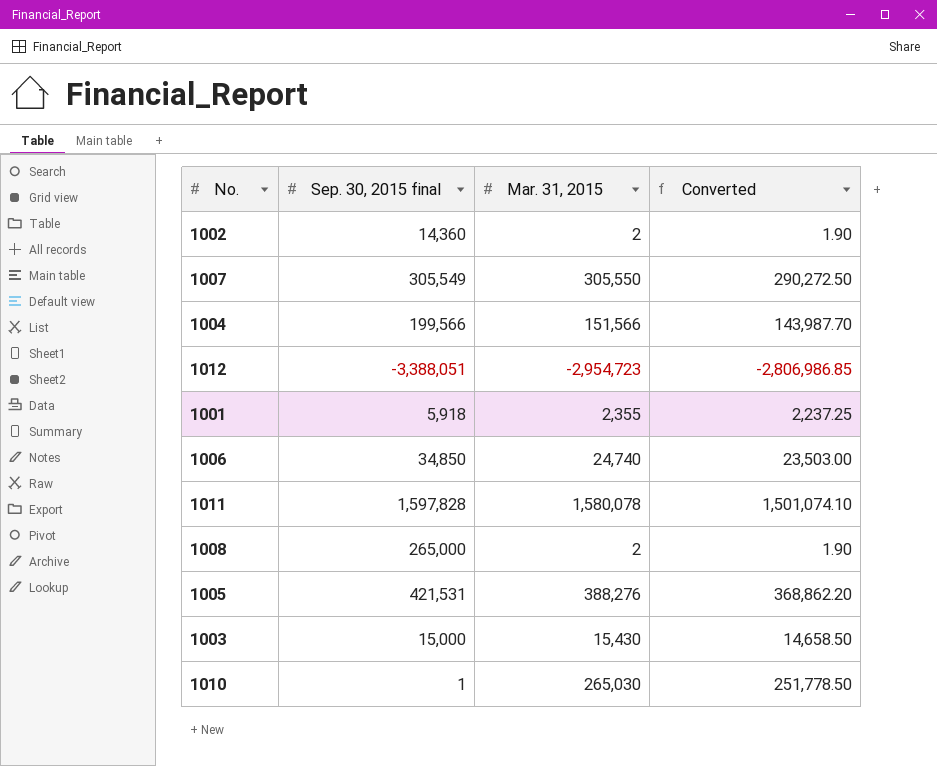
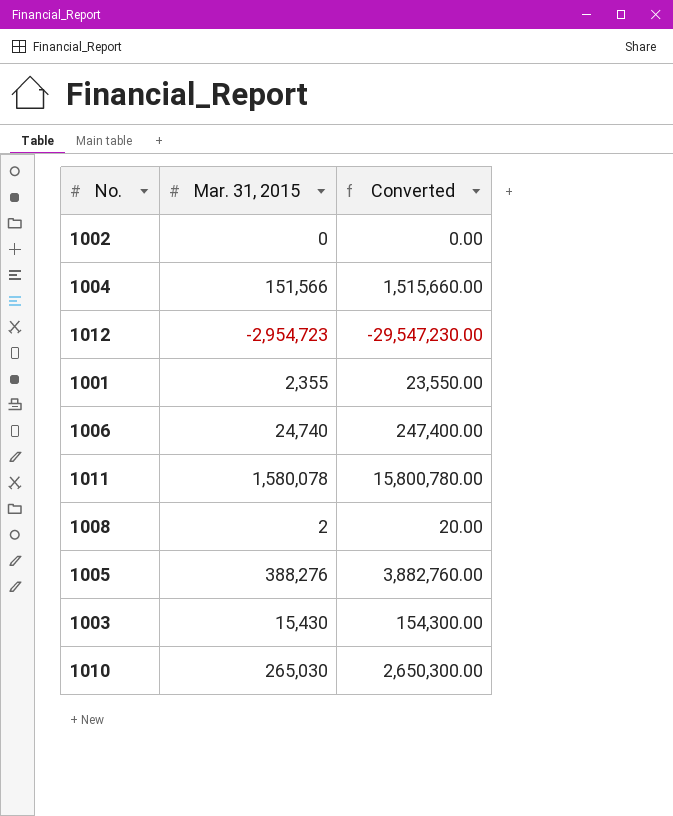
column Sep. 30, 2015 final | position: 2 -> none
column Converted | formula: [Mar. 31, 2015] * 0.95 -> [Mar. 31, 2015] * 10
row 1007: 305,549 | 305,550 | 290,272.50 -> none
1002 | Mar. 31, 2015: 2 -> 0

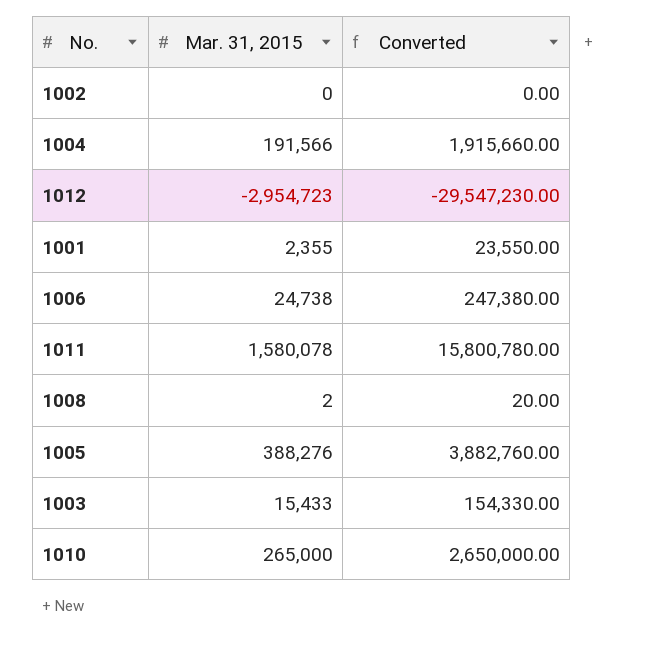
1004 | Mar. 31, 2015: 151,566 -> 191,566
1004 | Converted: 1,515,660.00 -> 1,915,660.00
1006 | Mar. 31, 2015: 24,740 -> 24,738
1006 | Converted: 247,400.00 -> 247,380.00
1003 | Mar. 31, 2015: 15,430 -> 15,433
1003 | Converted: 154,300.00 -> 154,330.00
1010 | Mar. 31, 2015: 265,030 -> 265,000
1010 | Converted: 2,650,300.00 -> 2,650,000.00

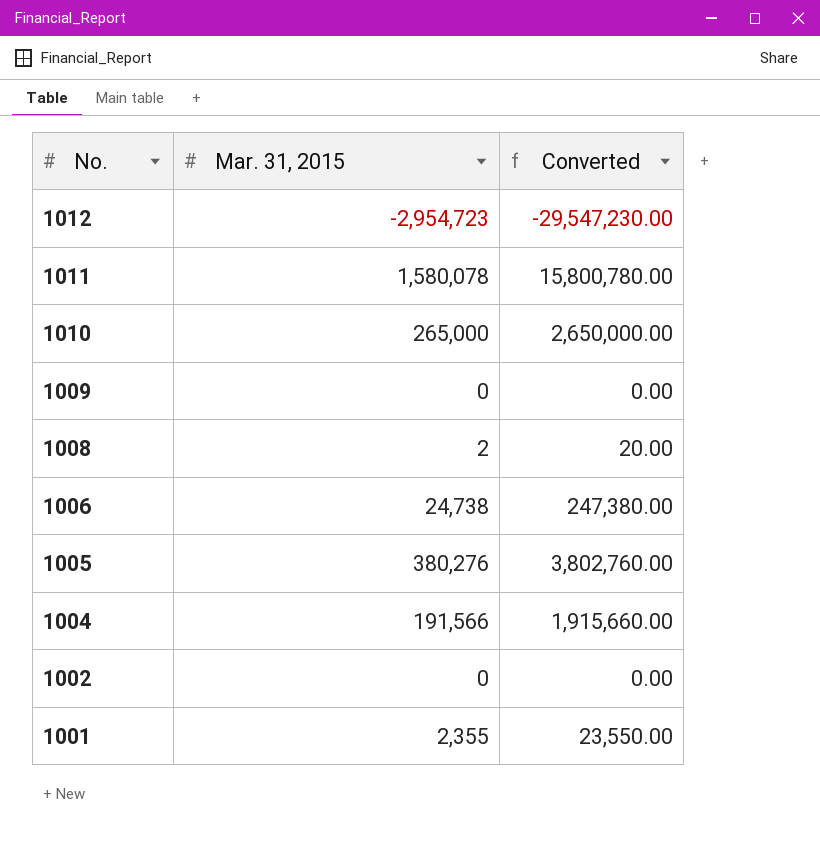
row order: none -> No. descending
row 1003: 15,433 | 154,330.00 -> none
row 1009: none -> 0 | 0.00
1005 | Mar. 31, 2015: 388,276 -> 380,276
1005 | Converted: 3,882,760.00 -> 3,802,760.00

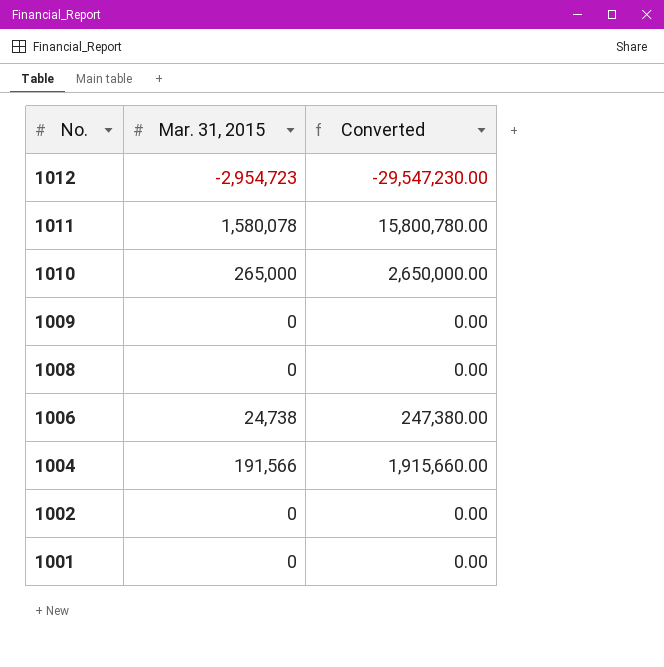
row 1005: 380,276 | 3,802,760.00 -> none
1008 | Mar. 31, 2015: 2 -> 0
1008 | Converted: 20.00 -> 0.00
1001 | Mar. 31, 2015: 2,355 -> 0
1001 | Converted: 23,550.00 -> 0.00

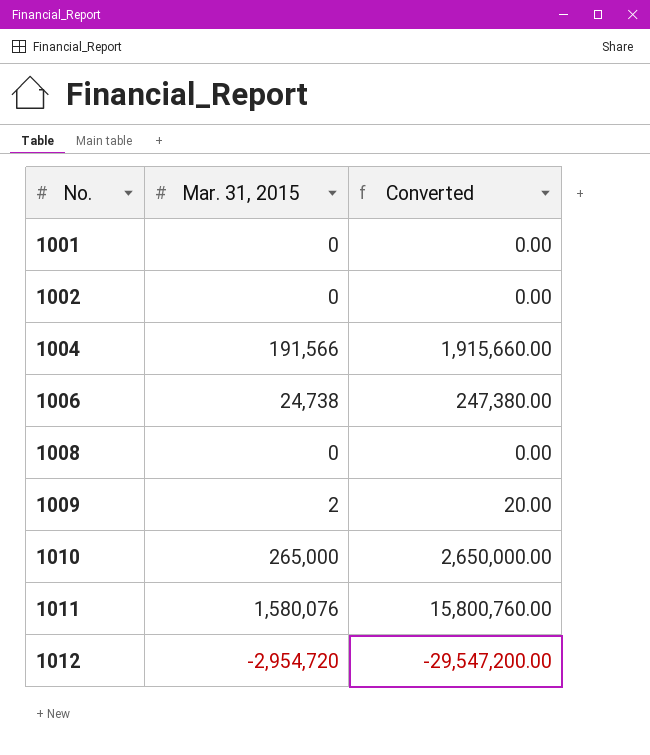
row order: No. descending -> No. ascending
1009 | Mar. 31, 2015: 0 -> 2
1009 | Converted: 0.00 -> 20.00
1011 | Mar. 31, 2015: 1,580,078 -> 1,580,076
1011 | Converted: 15,800,780.00 -> 15,800,760.00
1012 | Mar. 31, 2015: -2,954,723 -> -2,954,720
1012 | Converted: -29,547,230.00 -> -29,547,200.00

